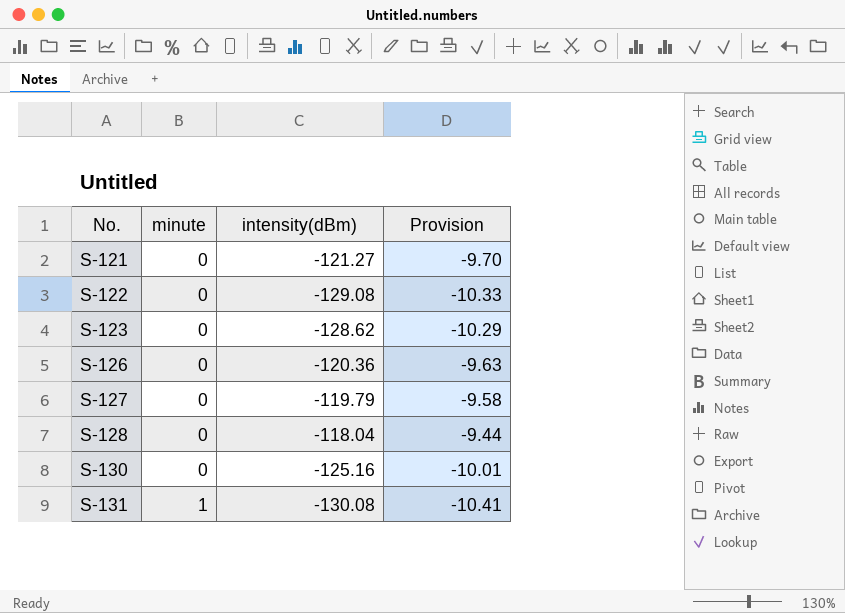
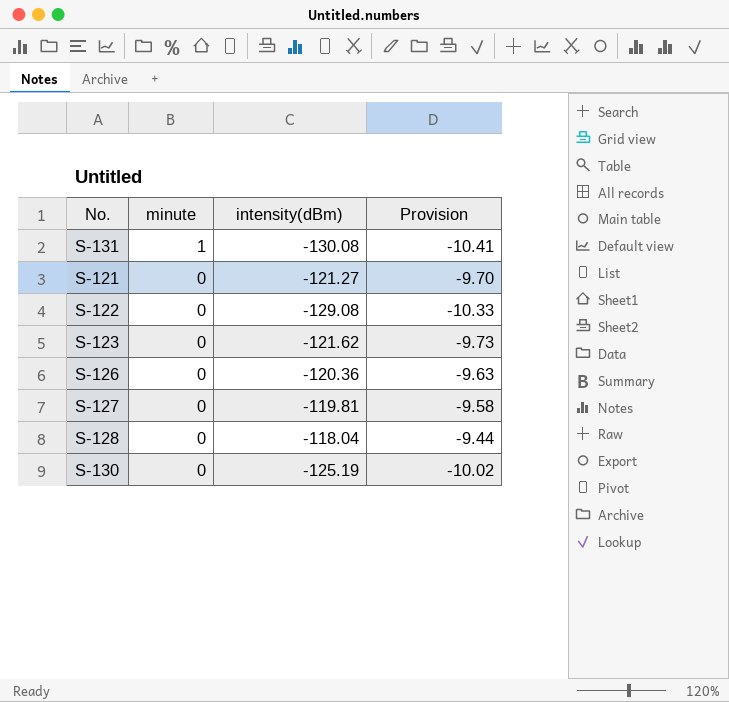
row order: No. ascending -> minute descending
S-123 | intensity(dBm): -128.62 -> -121.62
S-123 | Provision: -10.29 -> -9.73
S-127 | intensity(dBm): -119.79 -> -119.81
S-130 | intensity(dBm): -125.16 -> -125.19
S-130 | Provision: -10.01 -> -10.02

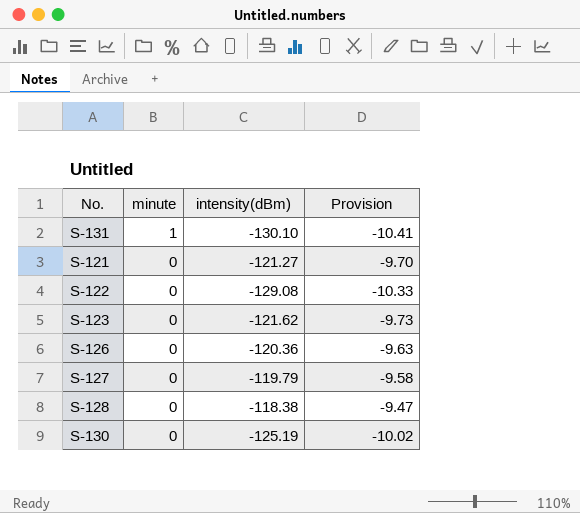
S-131 | intensity(dBm): -130.08 -> -130.10
S-127 | intensity(dBm): -119.81 -> -119.79
S-128 | intensity(dBm): -118.04 -> -118.38
S-128 | Provision: -9.44 -> -9.47

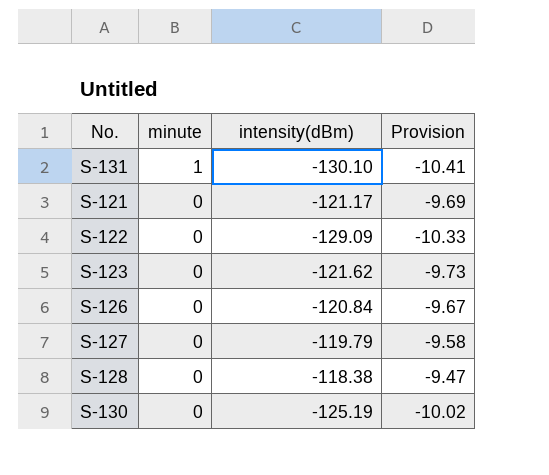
S-121 | intensity(dBm): -121.27 -> -121.17
S-121 | Provision: -9.70 -> -9.69
S-122 | intensity(dBm): -129.08 -> -129.09
S-126 | intensity(dBm): -120.36 -> -120.84
S-126 | Provision: -9.63 -> -9.67

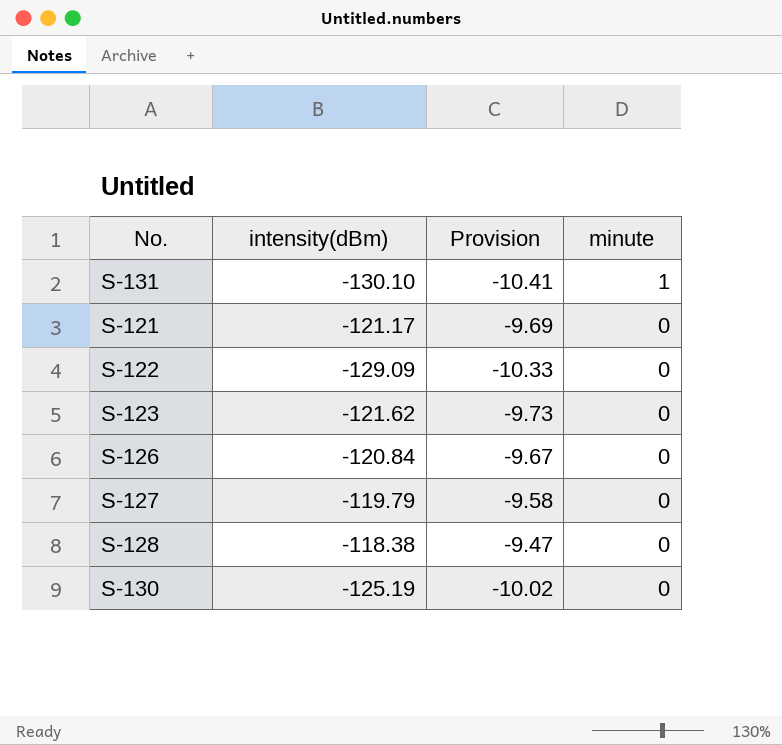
column minute | position: 2 -> 4

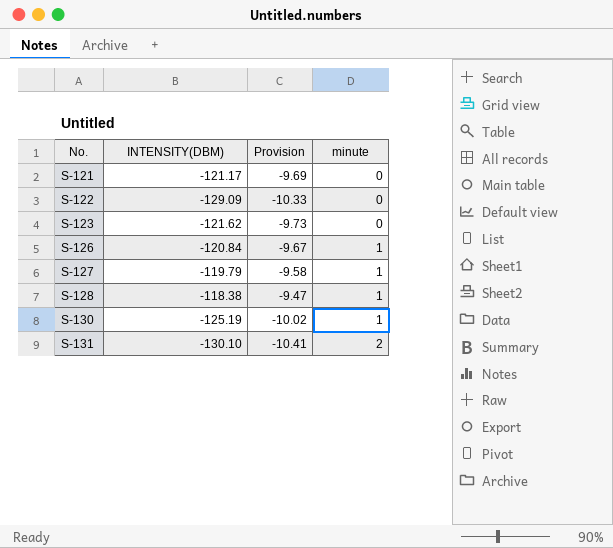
row order: minute descending -> No. ascending
column name: intensity(dBm) -> INTENSITY(DBM)
S-126 | minute: 0 -> 1
S-127 | minute: 0 -> 1
S-128 | minute: 0 -> 1
S-130 | minute: 0 -> 1
S-131 | minute: 1 -> 2

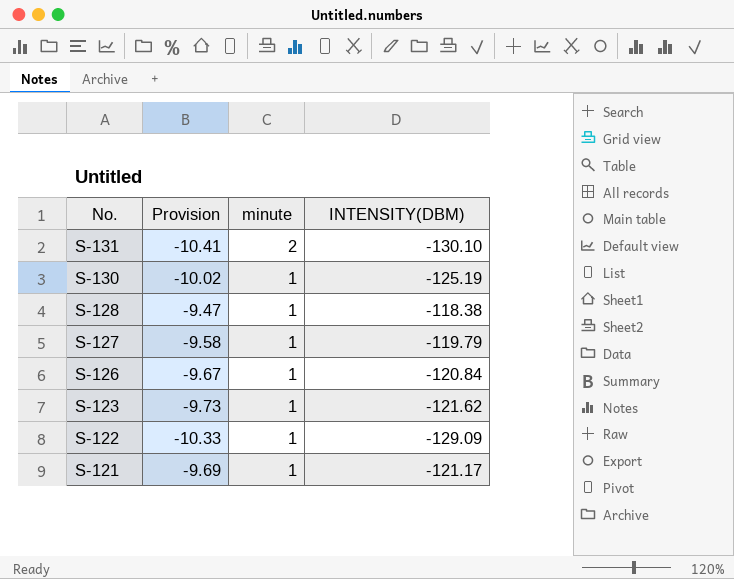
row order: No. ascending -> No. descending
column INTENSITY(DBM) | position: 2 -> 4
S-123 | minute: 0 -> 1
S-122 | minute: 0 -> 1
S-121 | minute: 0 -> 1

